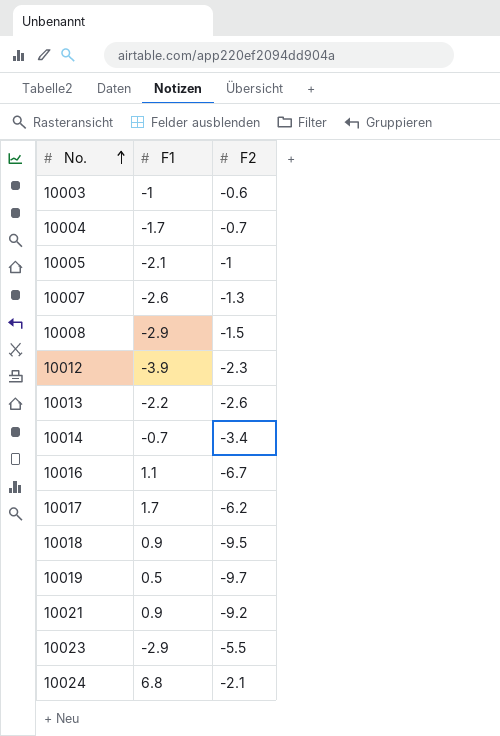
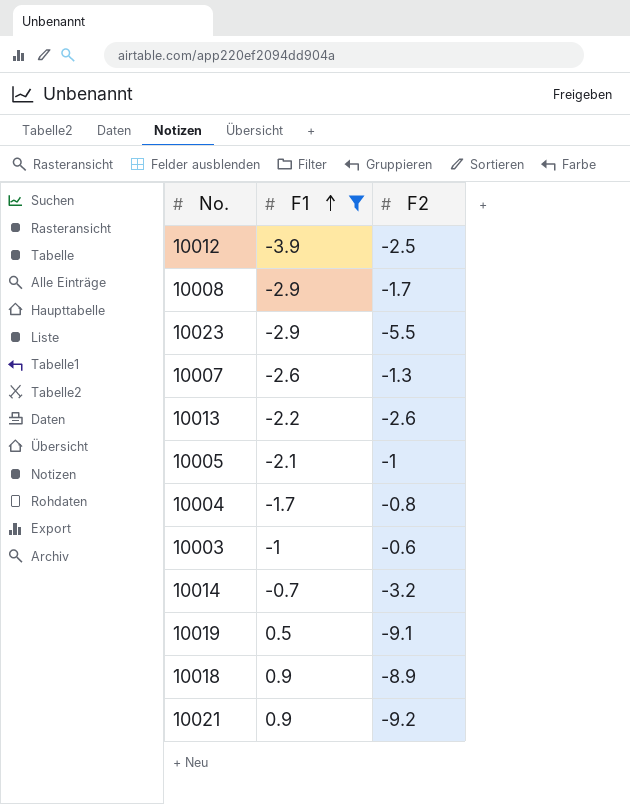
filter: none -> F1 <= 0.9
row order: No. ascending -> F1 ascending
10012 | F2: -2.3 -> -2.5
10008 | F2: -1.5 -> -1.7
10004 | F2: -0.7 -> -0.8
10014 | F2: -3.4 -> -3.2
10019 | F2: -9.7 -> -9.1
10018 | F2: -9.5 -> -8.9

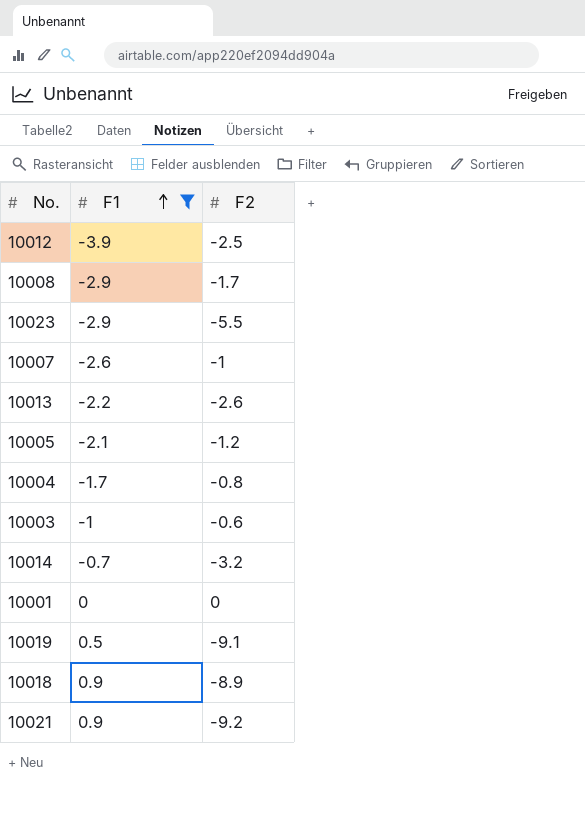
10007 | F2: -1.3 -> -1
10005 | F2: -1 -> -1.2
row 10001: none -> 0 | 0

